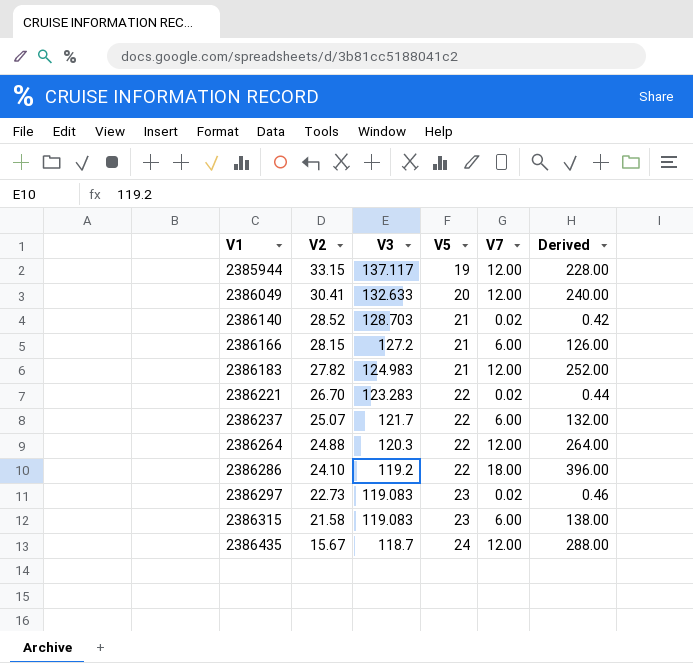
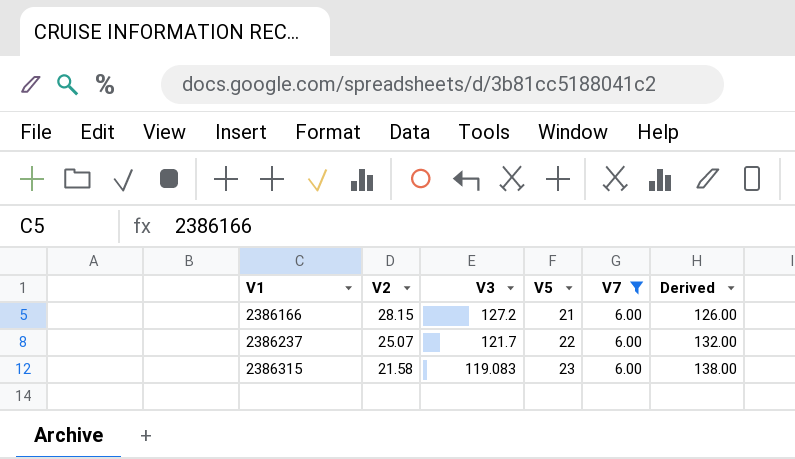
filter: none -> V7 = 6.00

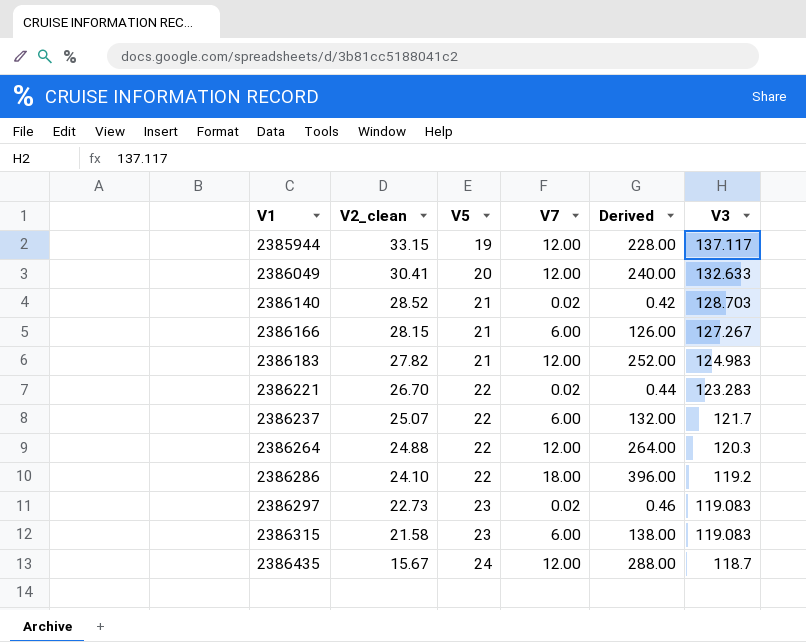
filter: V7 = 6.00 -> none
column name: V2 -> V2_clean
column V3 | position: 3 -> 6
2386166 | V3: 127.2 -> 127.267

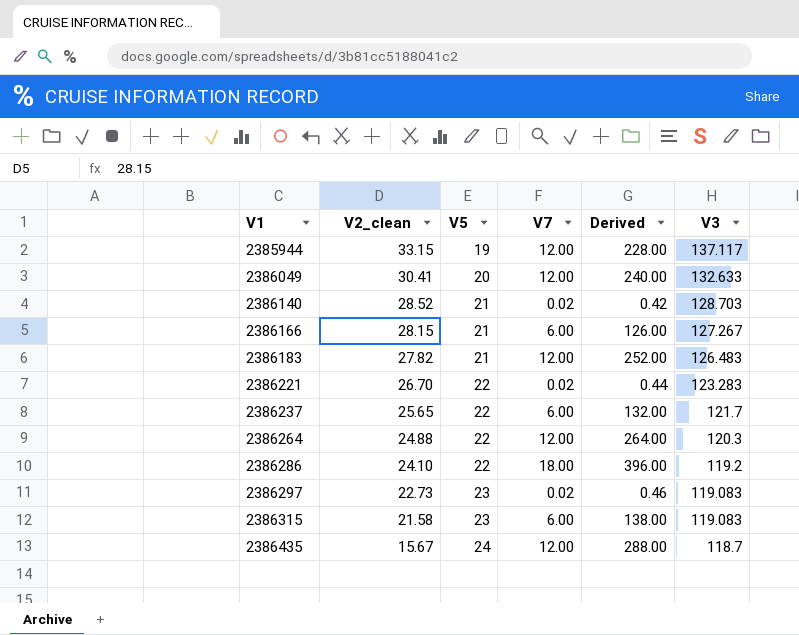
2386183 | V3: 124.983 -> 126.483
2386237 | V2_clean: 25.07 -> 25.65

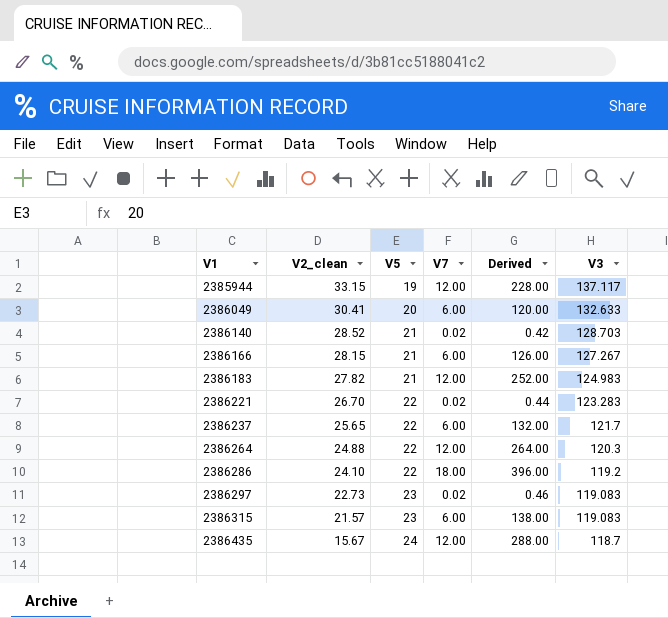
2386049 | V7: 12.00 -> 6.00
2386049 | Derived: 240.00 -> 120.00
2386183 | V3: 126.483 -> 124.983
2386315 | V2_clean: 21.58 -> 21.57

